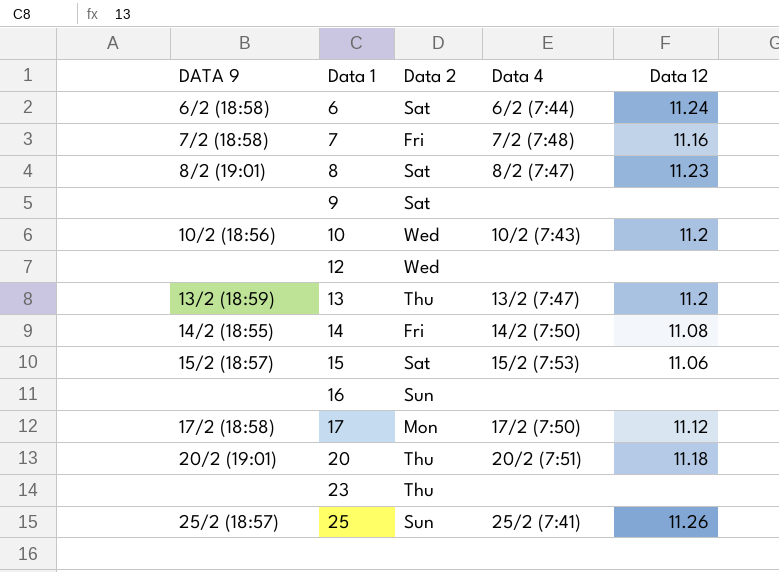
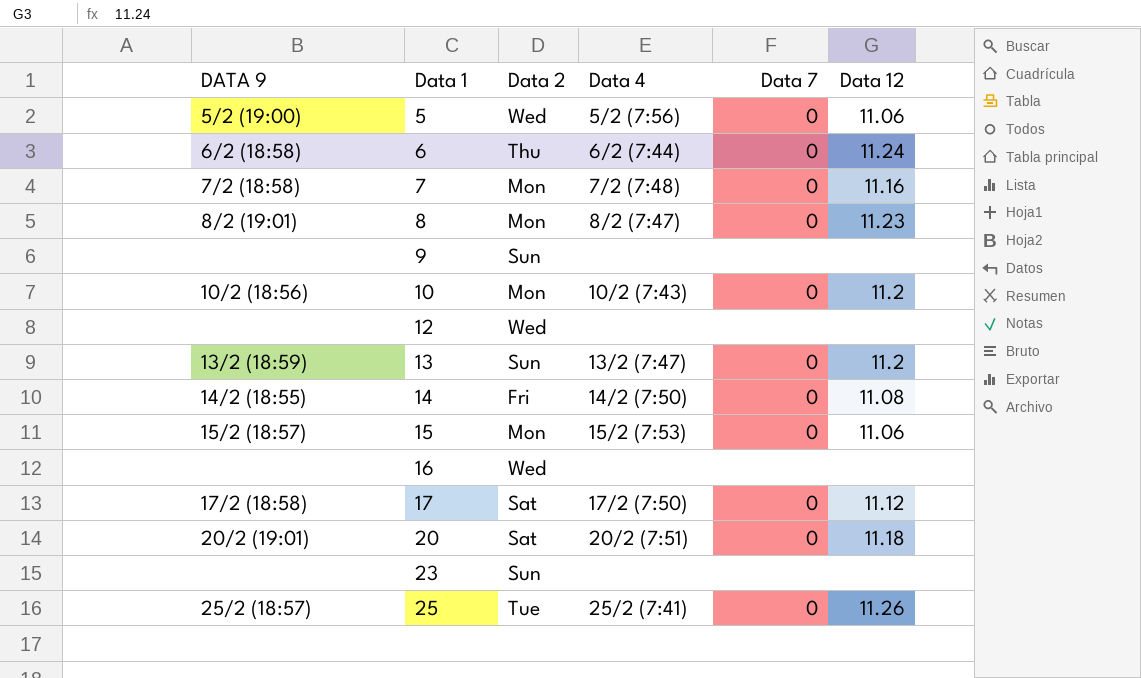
column Data 7 | position: none -> 5
row 5: none -> 5/2 (19:00) | Wed | 5/2 (7:56) | 0 | 11.06
6 | Data 2: Sat -> Thu
7 | Data 2: Fri -> Mon
8 | Data 2: Sat -> Mon
9 | Data 2: Sat -> Sun
10 | Data 2: Wed -> Mon
13 | Data 2: Thu -> Sun
15 | Data 2: Sat -> Mon
16 | Data 2: Sun -> Wed
17 | Data 2: Mon -> Sat
20 | Data 2: Thu -> Sat
23 | Data 2: Thu -> Sun
25 | Data 2: Sun -> Tue

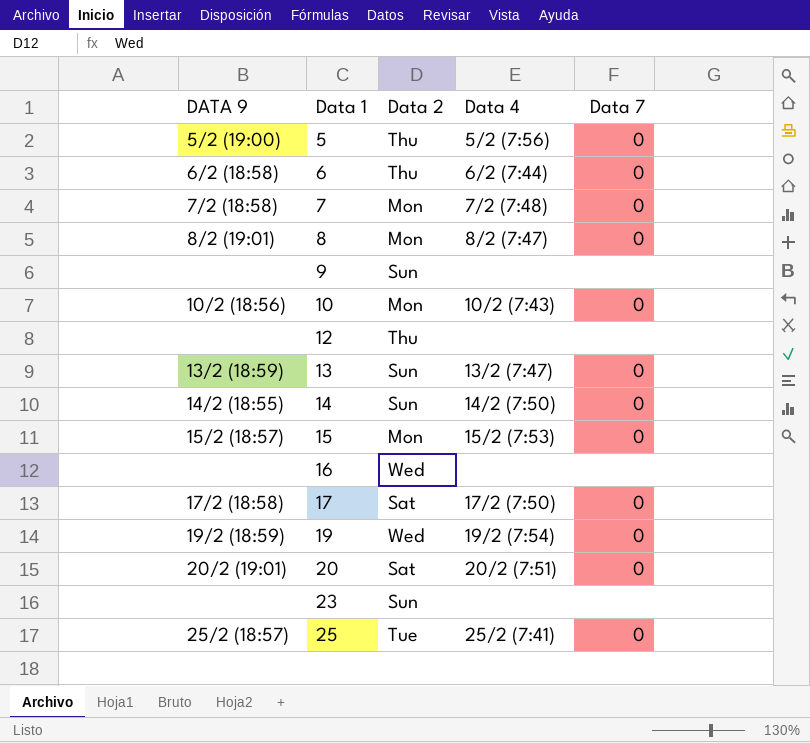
column Data 12 | position: 6 -> none
5 | Data 2: Wed -> Thu
12 | Data 2: Wed -> Thu
14 | Data 2: Fri -> Sun
row 19: none -> 19/2 (18:59) | Wed | 19/2 (7:54) | 0

